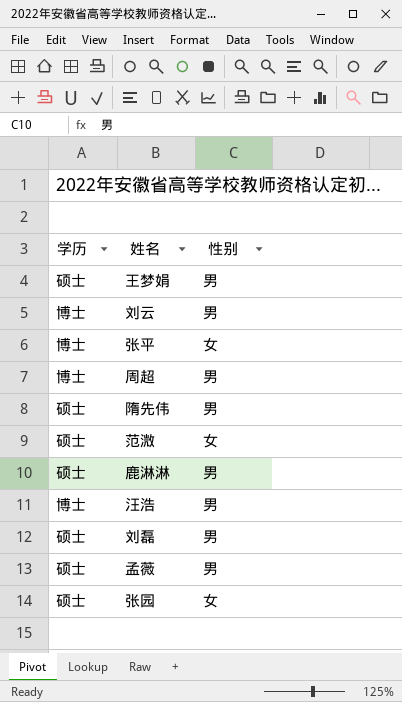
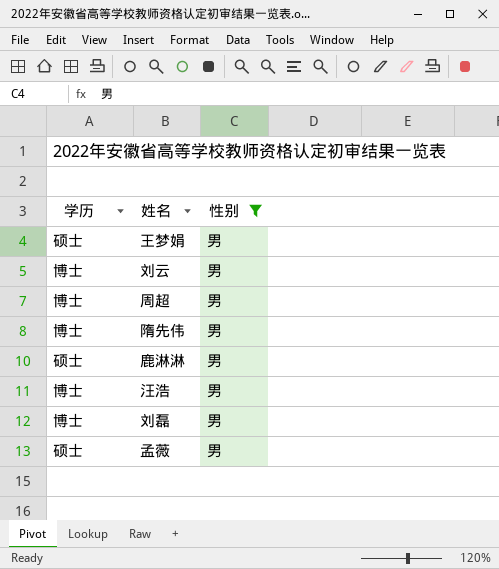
filter: none -> 性别 = 男
隋先伟 | 学历: 硕士 -> 博士
刘磊 | 学历: 硕士 -> 博士

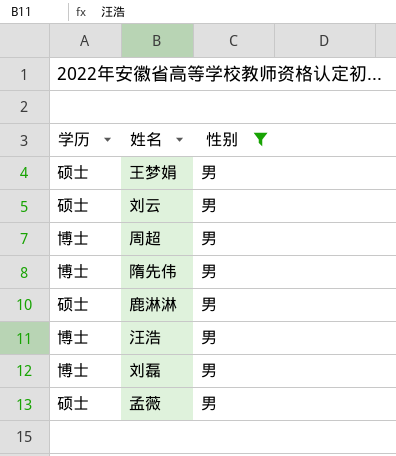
刘云 | 学历: 博士 -> 硕士

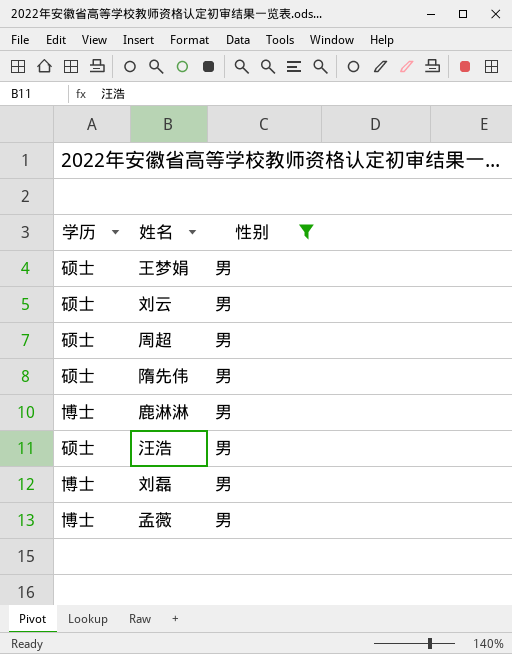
周超 | 学历: 博士 -> 硕士
隋先伟 | 学历: 博士 -> 硕士
鹿淋淋 | 学历: 硕士 -> 博士
汪浩 | 学历: 博士 -> 硕士
孟薇 | 学历: 硕士 -> 博士

